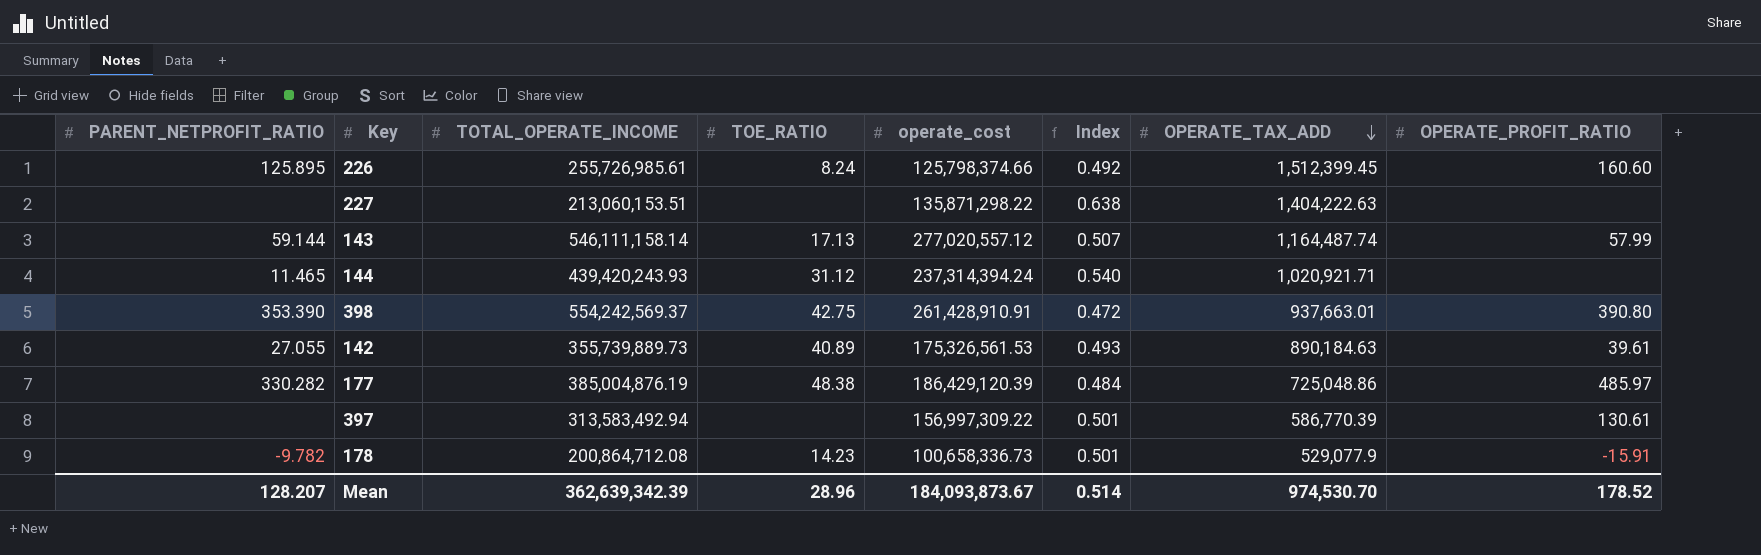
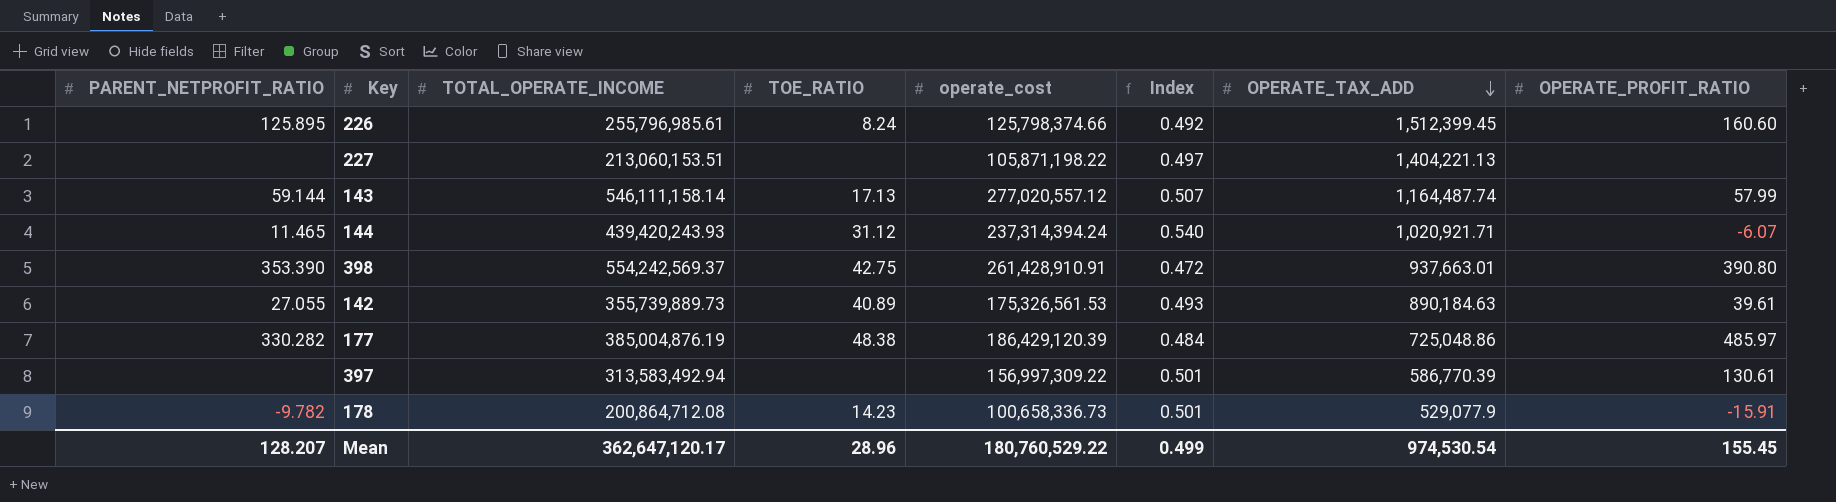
226 | TOTAL_OPERATE_INCOME: 255,726,985.61 -> 255,796,985.61
227 | operate_cost: 135,871,298.22 -> 105,871,198.22
227 | Index: 0.638 -> 0.497
227 | OPERATE_TAX_ADD: 1,404,222.63 -> 1,404,221.13
144 | OPERATE_PROFIT_RATIO: none -> -6.07
Mean | TOTAL_OPERATE_INCOME: 362,639,342.39 -> 362,647,120.17
Mean | operate_cost: 184,093,873.67 -> 180,760,529.22
Mean | Index: 0.514 -> 0.499
Mean | OPERATE_TAX_ADD: 974,530.70 -> 974,530.54
Mean | OPERATE_PROFIT_RATIO: 178.52 -> 155.45

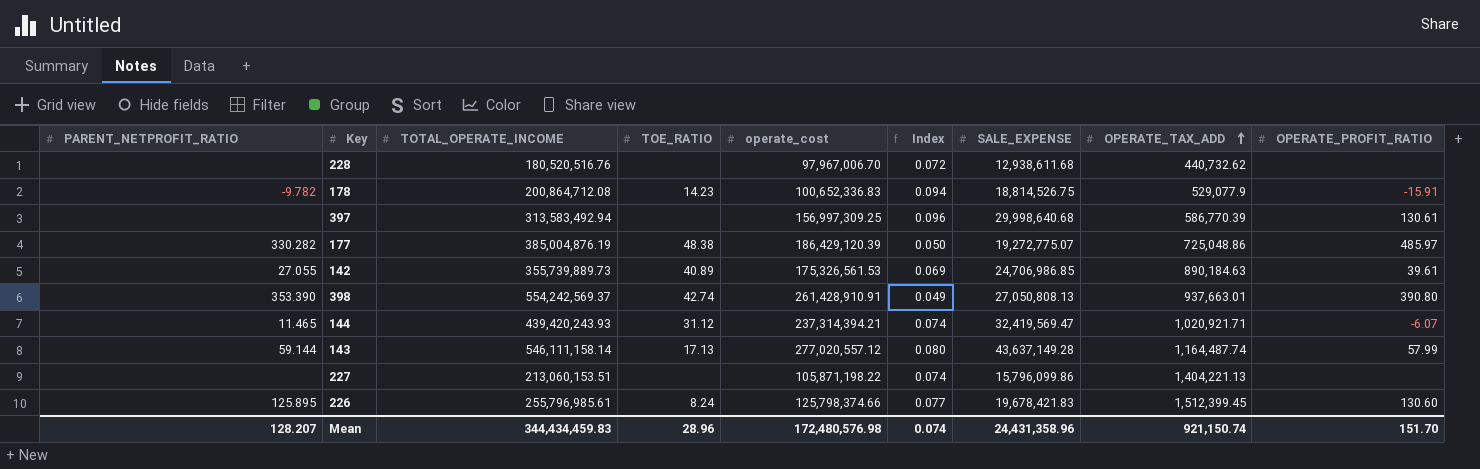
row order: OPERATE_TAX_ADD descending -> OPERATE_TAX_ADD ascending
column Index | formula: [operate_cost] / [TOTAL_OPERATE_INCOME] -> [SALE_EXPENSE] / [TOTAL_OPERATE_INCOME]
column SALE_EXPENSE | position: none -> 7
row 228: none -> none | 180,520,516.76 | none | 97,967,006.70 | 0.072 | 12,938,611.68 | 440,732.62 | none
178 | operate_cost: 100,658,336.73 -> 100,652,336.83
397 | operate_cost: 156,997,309.22 -> 156,997,309.25
398 | TOE_RATIO: 42.75 -> 42.74
144 | operate_cost: 237,314,394.24 -> 237,314,394.21
226 | OPERATE_PROFIT_RATIO: 160.60 -> 130.60
Mean | TOTAL_OPERATE_INCOME: 362,647,120.17 -> 344,434,459.83
Mean | operate_cost: 180,760,529.22 -> 172,480,576.98
Mean | Index: 0.499 -> 0.074
Mean | OPERATE_TAX_ADD: 974,530.54 -> 921,150.74
Mean | OPERATE_PROFIT_RATIO: 155.45 -> 151.70

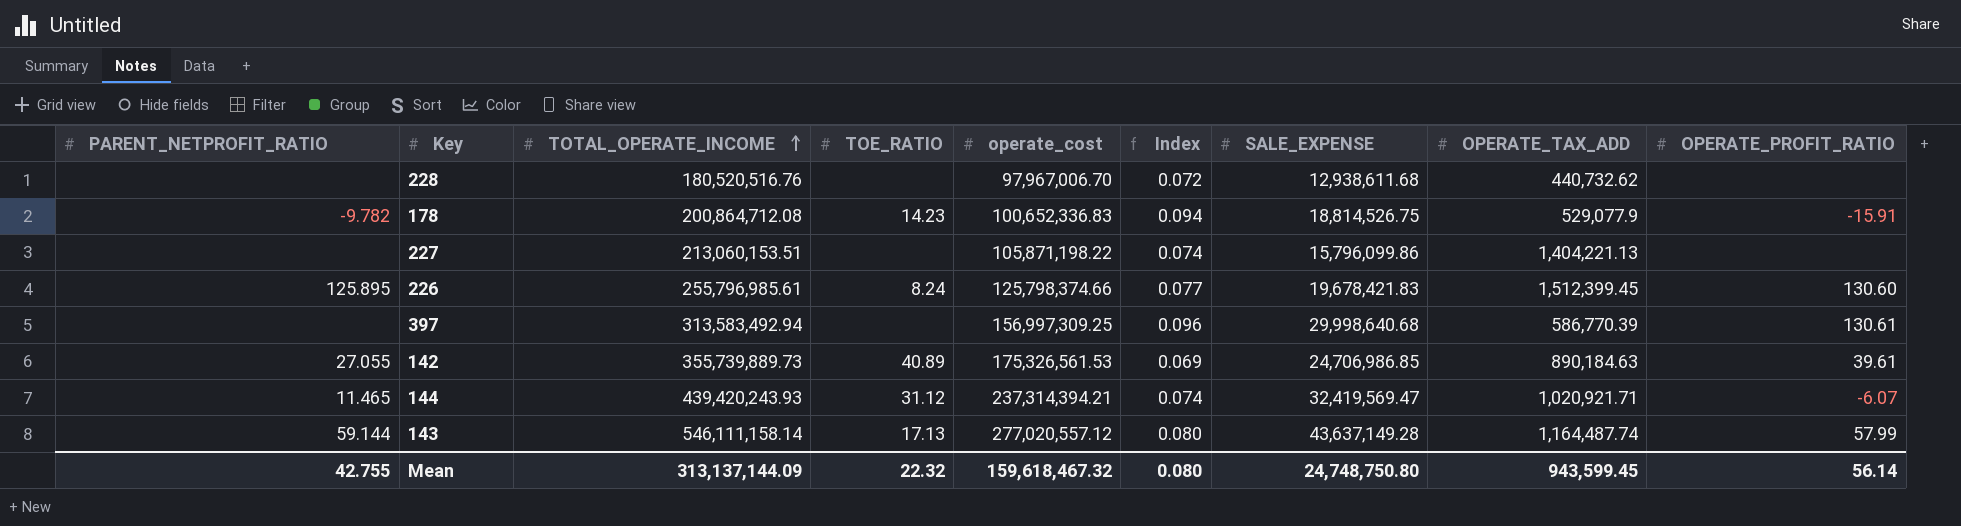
row order: OPERATE_TAX_ADD ascending -> TOTAL_OPERATE_INCOME ascending
row 177: 330.282 | 385,004,876.19 | 48.38 | 186,429,120.39 | 0.050 | 19,272,775.07 | 725,048.86 | 485.97 -> none
row 398: 353.390 | 554,242,569.37 | 42.74 | 261,428,910.91 | 0.049 | 27,050,808.13 | 937,663.01 | 390.80 -> none
Mean | PARENT_NETPROFIT_RATIO: 128.207 -> 42.755
Mean | TOTAL_OPERATE_INCOME: 344,434,459.83 -> 313,137,144.09
Mean | TOE_RATIO: 28.96 -> 22.32
Mean | operate_cost: 172,480,576.98 -> 159,618,467.32
Mean | Index: 0.074 -> 0.080
Mean | SALE_EXPENSE: 24,431,358.96 -> 24,748,750.80
Mean | OPERATE_TAX_ADD: 921,150.74 -> 943,599.45
Mean | OPERATE_PROFIT_RATIO: 151.70 -> 56.14

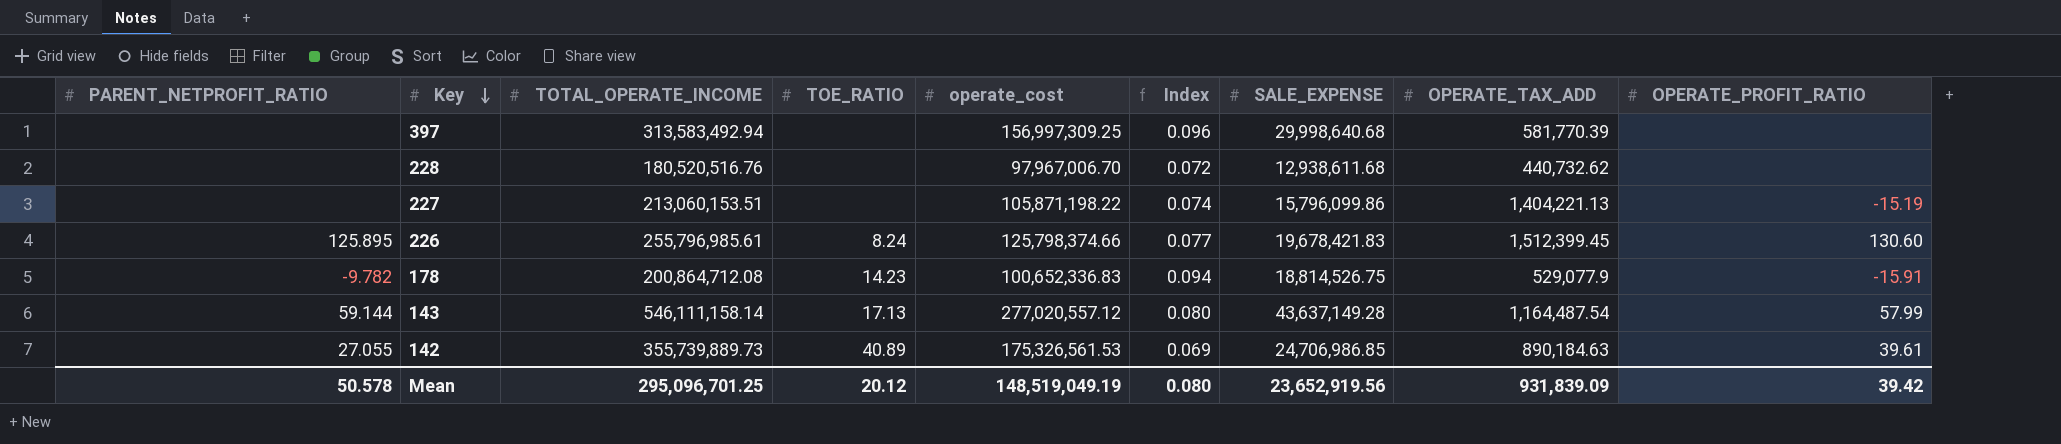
row order: TOTAL_OPERATE_INCOME ascending -> Key descending
row 144: 11.465 | 439,420,243.93 | 31.12 | 237,314,394.21 | 0.074 | 32,419,569.47 | 1,020,921.71 | -6.07 -> none
397 | OPERATE_TAX_ADD: 586,770.39 -> 581,770.39
397 | OPERATE_PROFIT_RATIO: 130.61 -> none
227 | OPERATE_PROFIT_RATIO: none -> -15.19
143 | OPERATE_TAX_ADD: 1,164,487.74 -> 1,164,487.54
Mean | PARENT_NETPROFIT_RATIO: 42.755 -> 50.578
Mean | TOTAL_OPERATE_INCOME: 313,137,144.09 -> 295,096,701.25
Mean | TOE_RATIO: 22.32 -> 20.12
Mean | operate_cost: 159,618,467.32 -> 148,519,049.19
Mean | SALE_EXPENSE: 24,748,750.80 -> 23,652,919.56
Mean | OPERATE_TAX_ADD: 943,599.45 -> 931,839.09
Mean | OPERATE_PROFIT_RATIO: 56.14 -> 39.42

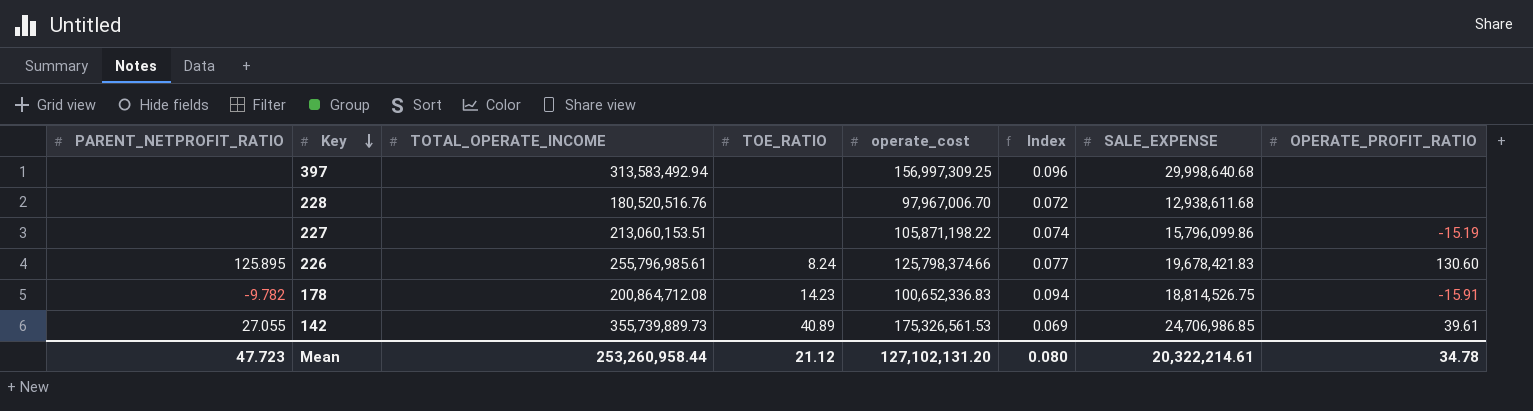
column OPERATE_TAX_ADD | position: 8 -> none
row 143: 59.144 | 546,111,158.14 | 17.13 | 277,020,557.12 | 0.080 | 43,637,149.28 | 1,164,487.54 | 57.99 -> none
Mean | PARENT_NETPROFIT_RATIO: 50.578 -> 47.723
Mean | TOTAL_OPERATE_INCOME: 295,096,701.25 -> 253,260,958.44
Mean | TOE_RATIO: 20.12 -> 21.12
Mean | operate_cost: 148,519,049.19 -> 127,102,131.20
Mean | SALE_EXPENSE: 23,652,919.56 -> 20,322,214.61
Mean | OPERATE_PROFIT_RATIO: 39.42 -> 34.78

